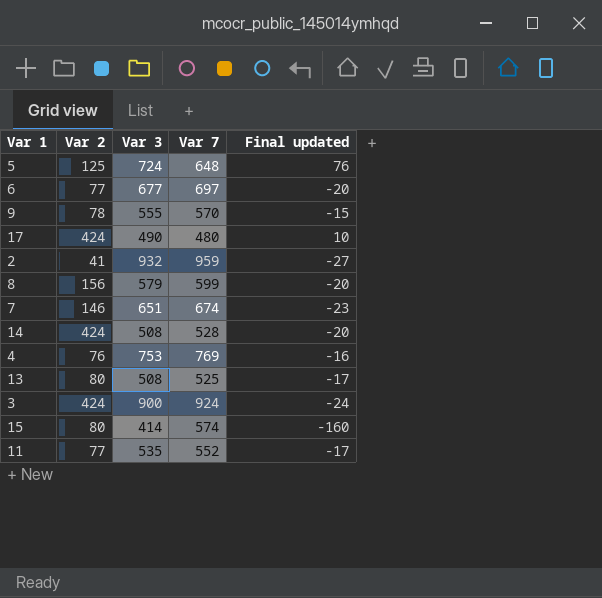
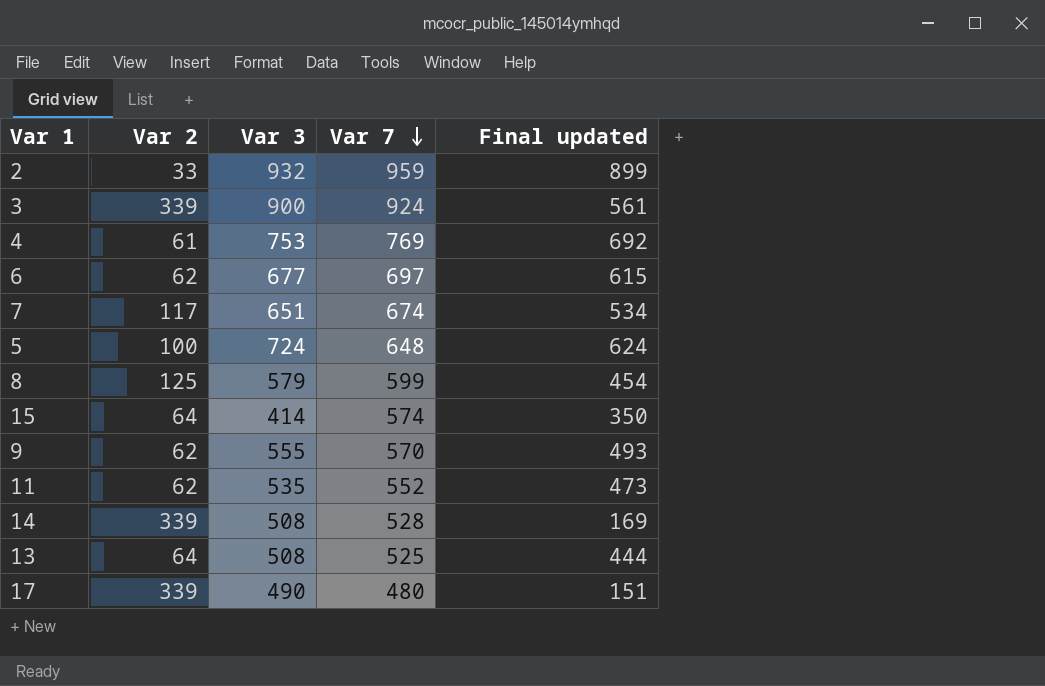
row order: none -> Var 7 descending
column Final updated | formula: [Var 3] - [Var 7] -> [Var 3] - [Var 2]
2 | Var 2: 41 -> 33
3 | Var 2: 424 -> 339
4 | Var 2: 76 -> 61
6 | Var 2: 77 -> 62
7 | Var 2: 146 -> 117
5 | Var 2: 125 -> 100
8 | Var 2: 156 -> 125
15 | Var 2: 80 -> 64
9 | Var 2: 78 -> 62
11 | Var 2: 77 -> 62
14 | Var 2: 424 -> 339
13 | Var 2: 80 -> 64
17 | Var 2: 424 -> 339

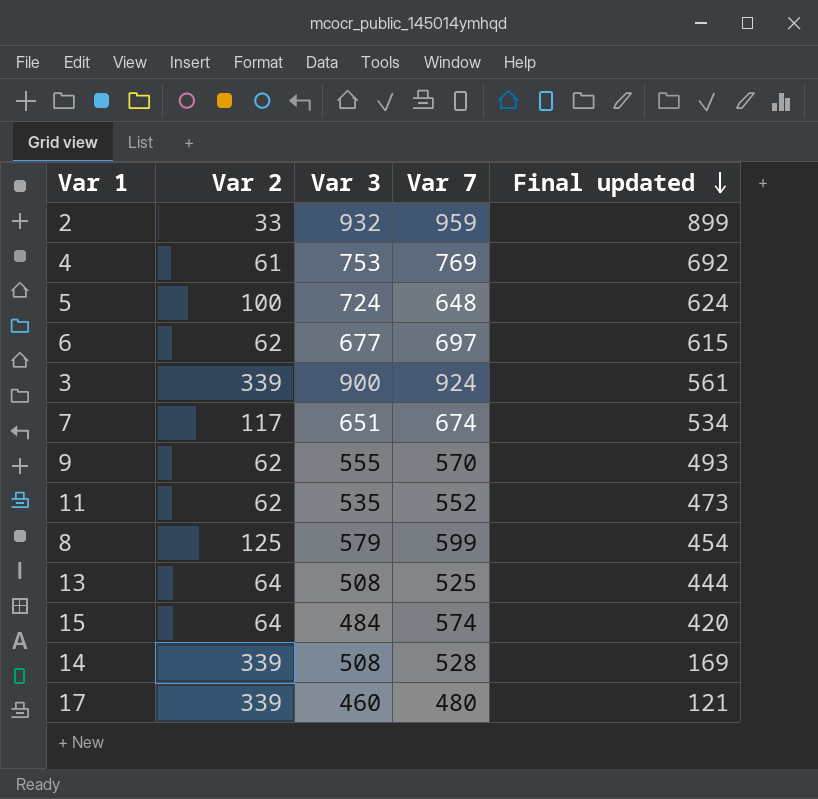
row order: Var 7 descending -> Final updated descending
15 | Var 3: 414 -> 484
15 | Final updated: 350 -> 420
17 | Var 3: 490 -> 460
17 | Final updated: 151 -> 121

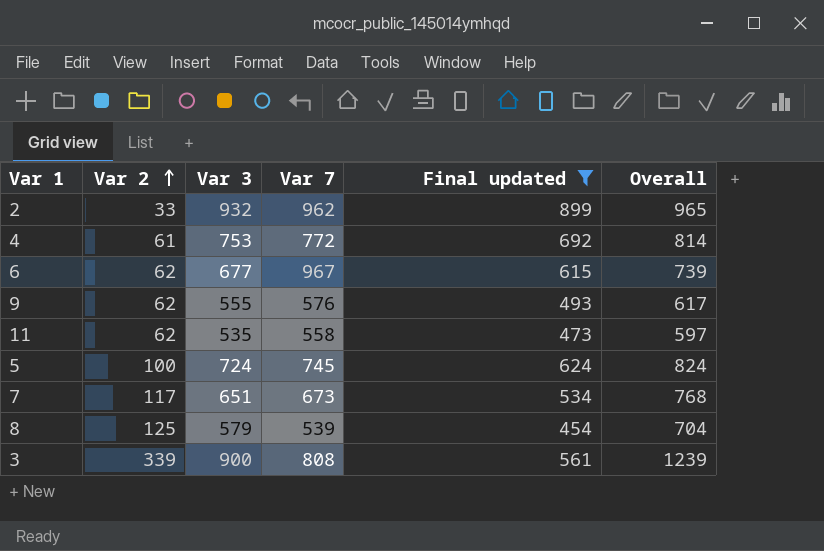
filter: none -> Final updated >= 454
row order: Final updated descending -> Var 2 ascending
column Overall | formula: none -> [Var 2] + [Var 3]
2 | Var 7: 959 -> 962
4 | Var 7: 769 -> 772
6 | Var 7: 697 -> 967
9 | Var 7: 570 -> 576
11 | Var 7: 552 -> 558
5 | Var 7: 648 -> 745
7 | Var 7: 674 -> 673
8 | Var 7: 599 -> 539
3 | Var 7: 924 -> 808

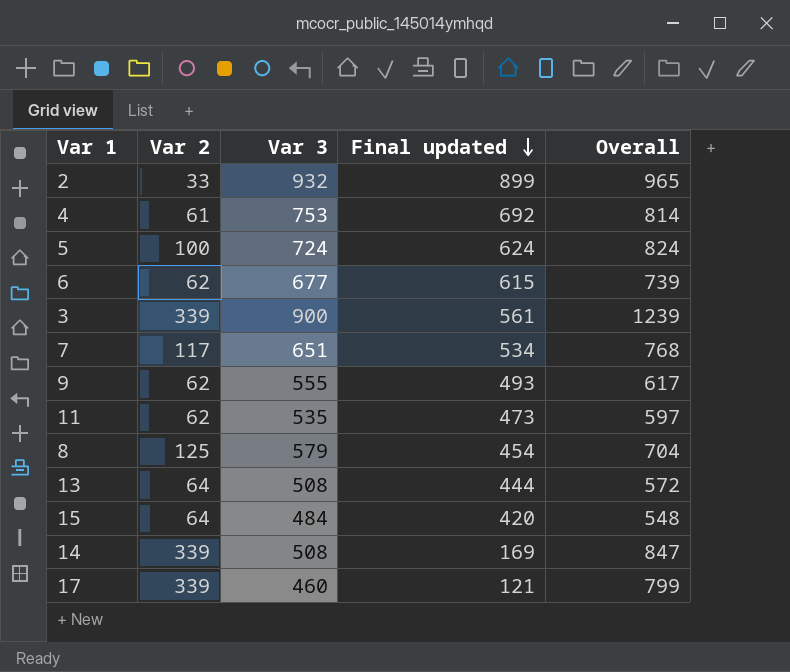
filter: Final updated >= 454 -> none
row order: Var 2 ascending -> Final updated descending
column Var 7 | position: 4 -> none

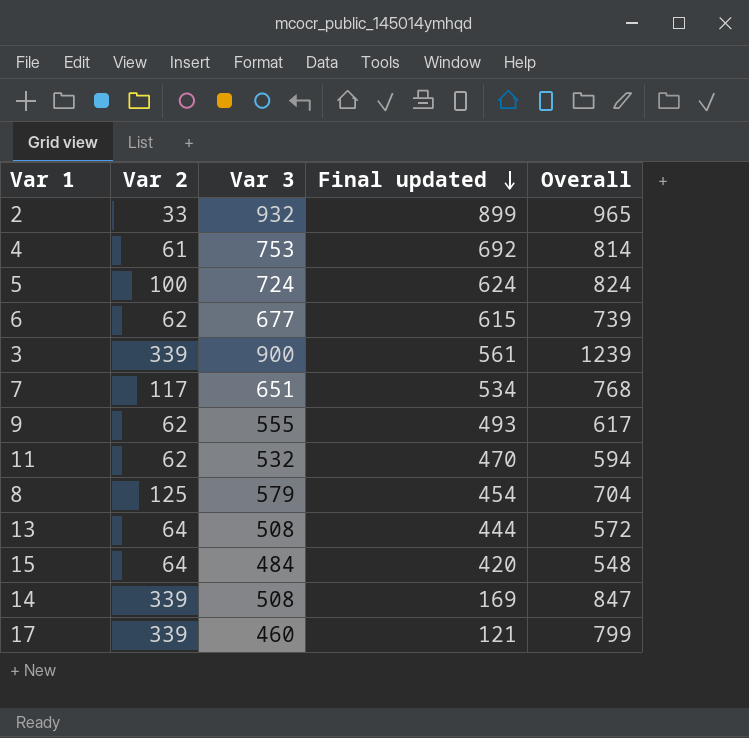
11 | Var 3: 535 -> 532
11 | Final updated: 473 -> 470
11 | Overall: 597 -> 594

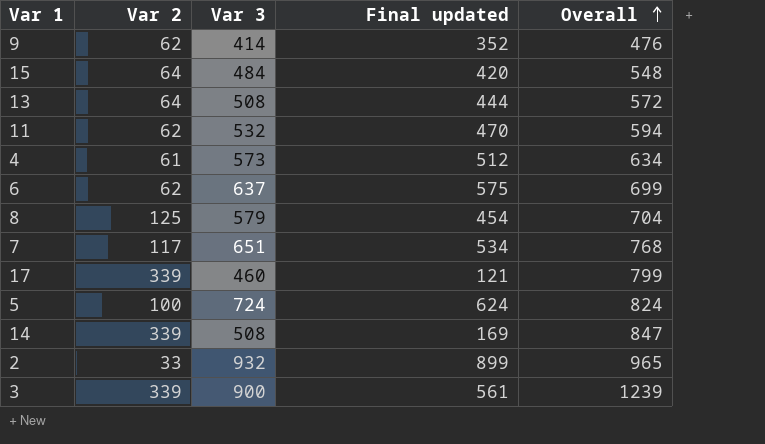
row order: Final updated descending -> Overall ascending
9 | Var 3: 555 -> 414
9 | Final updated: 493 -> 352
9 | Overall: 617 -> 476
4 | Var 3: 753 -> 573
4 | Final updated: 692 -> 512
4 | Overall: 814 -> 634
6 | Var 3: 677 -> 637
6 | Final updated: 615 -> 575
6 | Overall: 739 -> 699

